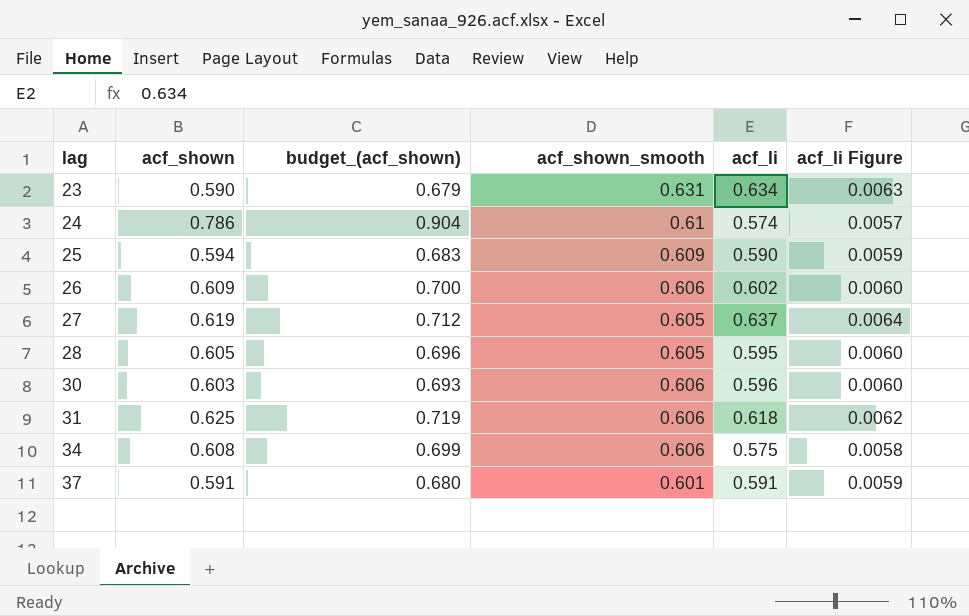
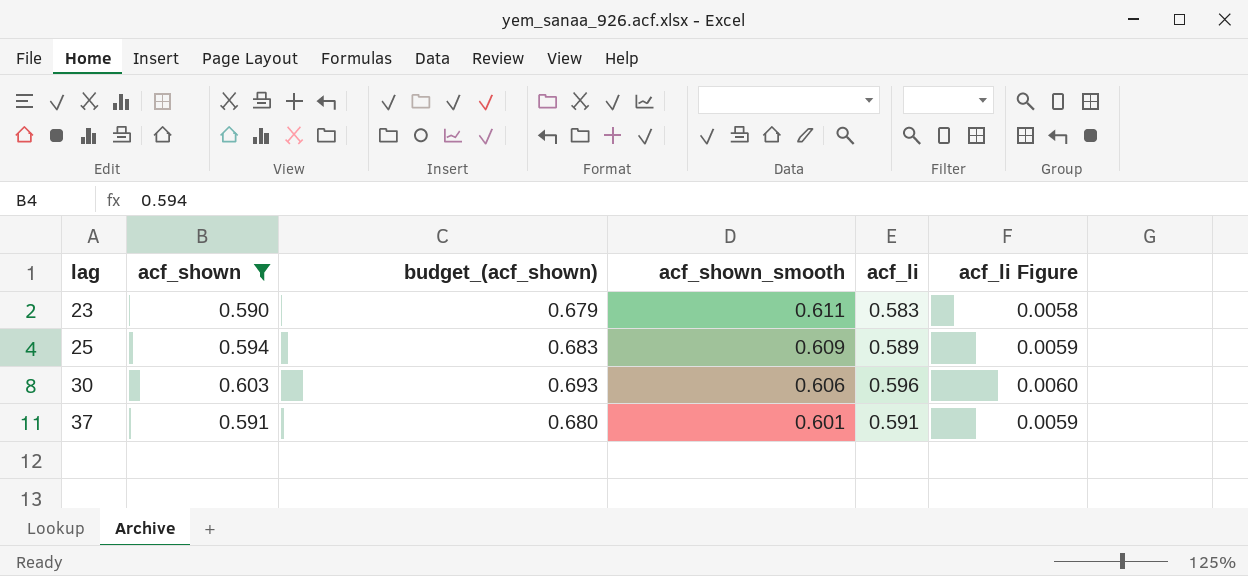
filter: none -> acf_shown <= 0.603
23 | acf_shown_smooth: 0.631 -> 0.611
23 | acf_li: 0.634 -> 0.583
23 | acf_li Figure: 0.0063 -> 0.0058
25 | acf_li: 0.590 -> 0.589

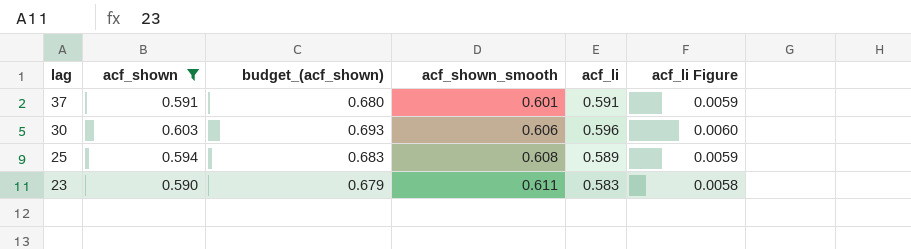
row order: lag ascending -> lag descending
25 | acf_shown_smooth: 0.609 -> 0.608

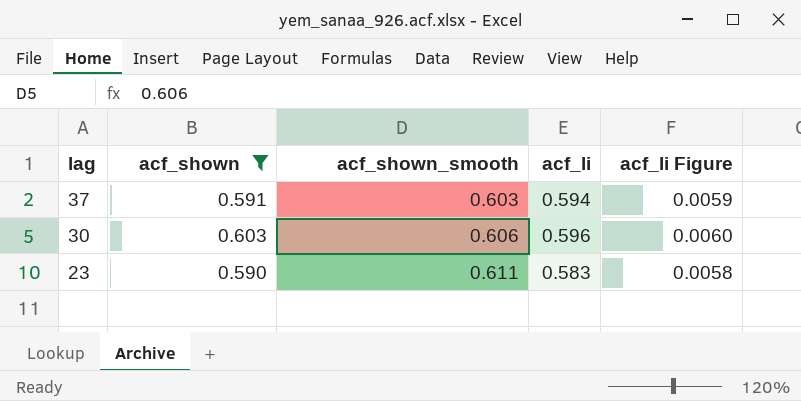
column budget_(acf_shown) | formula: [acf_shown] * 1.15 -> none
row 25: 0.594 | 0.683 | 0.608 | 0.589 | 0.0059 -> none
37 | acf_shown_smooth: 0.601 -> 0.603
37 | acf_li: 0.591 -> 0.594

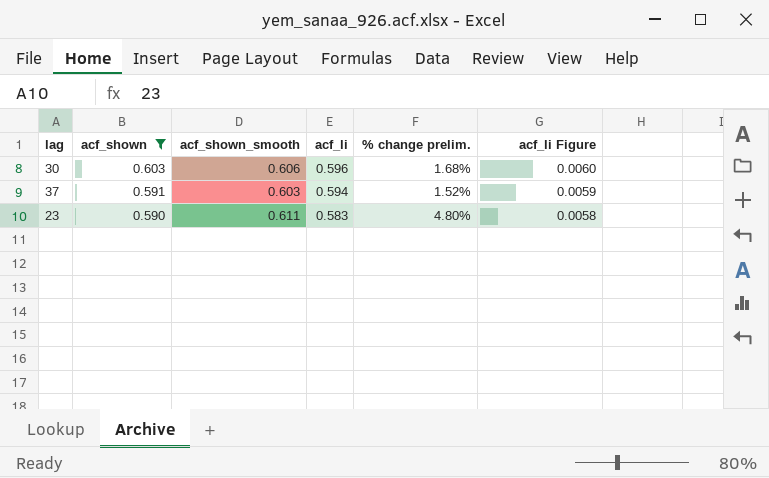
row order: lag descending -> acf_shown descending
column % change prelim. | formula: none -> ([acf_shown_smooth] - [acf_li]) / [acf_li]

